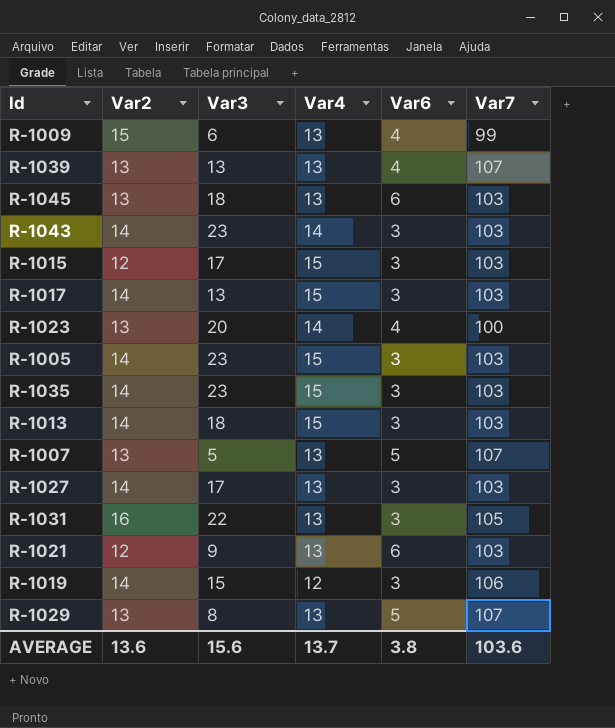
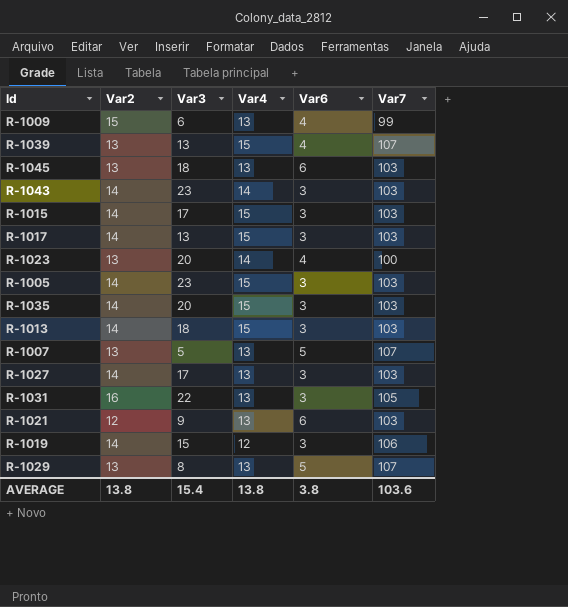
R-1039 | Var4: 13 -> 15
R-1015 | Var2: 12 -> 14
R-1035 | Var3: 23 -> 20
AVERAGE | Var2: 13.6 -> 13.8
AVERAGE | Var3: 15.6 -> 15.4
AVERAGE | Var4: 13.7 -> 13.8

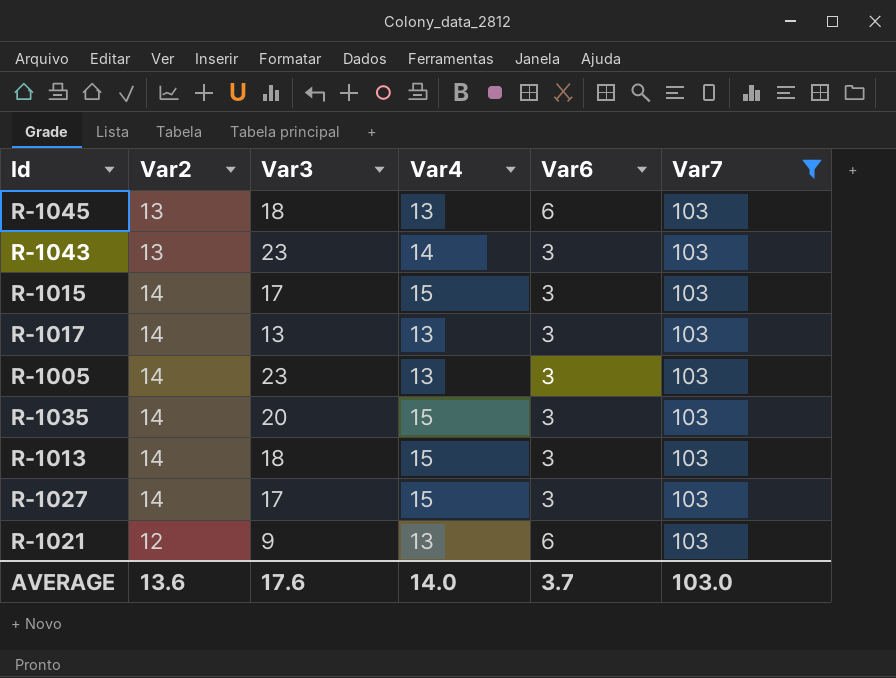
filter: none -> Var7 = 103
R-1043 | Var2: 14 -> 13
R-1017 | Var4: 15 -> 13
R-1005 | Var4: 15 -> 13
R-1027 | Var4: 13 -> 15
AVERAGE | Var2: 13.8 -> 13.6
AVERAGE | Var3: 15.4 -> 17.6
AVERAGE | Var4: 13.8 -> 14.0
AVERAGE | Var6: 3.8 -> 3.7
AVERAGE | Var7: 103.6 -> 103.0

